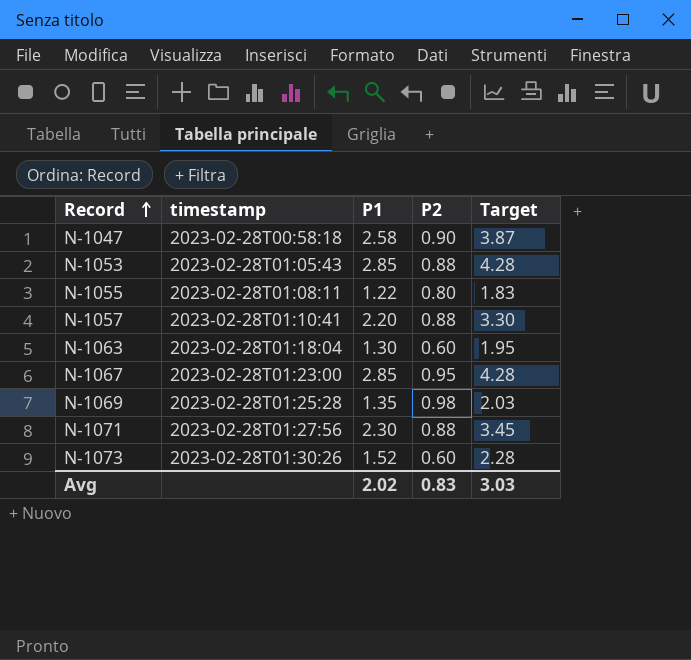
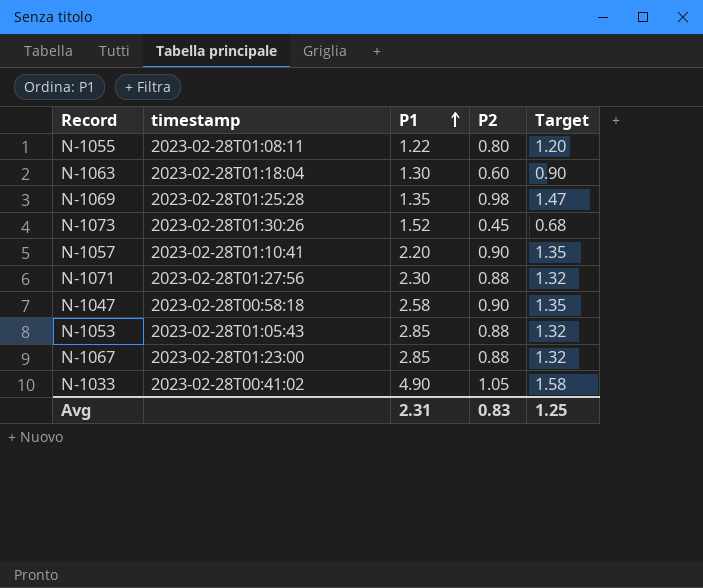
row order: Record ascending -> P1 ascending
column Target | formula: [P1] * 1.5 -> [P2] * 1.5
N-1073 | P2: 0.60 -> 0.45
N-1057 | P2: 0.88 -> 0.90
N-1067 | P2: 0.95 -> 0.88
row N-1033: none -> 2023-02-28T00:41:02 | 4.90 | 1.05 | 1.58
Avg | P1: 2.02 -> 2.31
Avg | Target: 3.03 -> 1.25

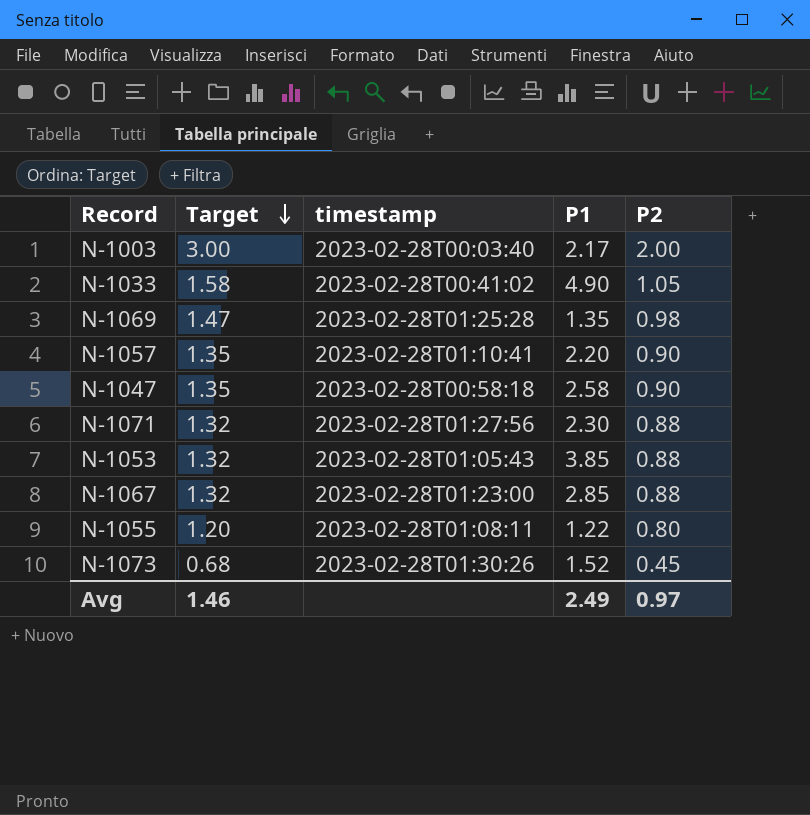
row order: P1 ascending -> Target descending
column Target | position: 5 -> 2
row N-1063: 2023-02-28T01:18:04 | 1.30 | 0.60 | 0.90 -> none
row N-1003: none -> 3.00 | 2023-02-28T00:03:40 | 2.17 | 2.00
N-1053 | P1: 2.85 -> 3.85
Avg | Target: 1.25 -> 1.46
Avg | P1: 2.31 -> 2.49
Avg | P2: 0.83 -> 0.97

